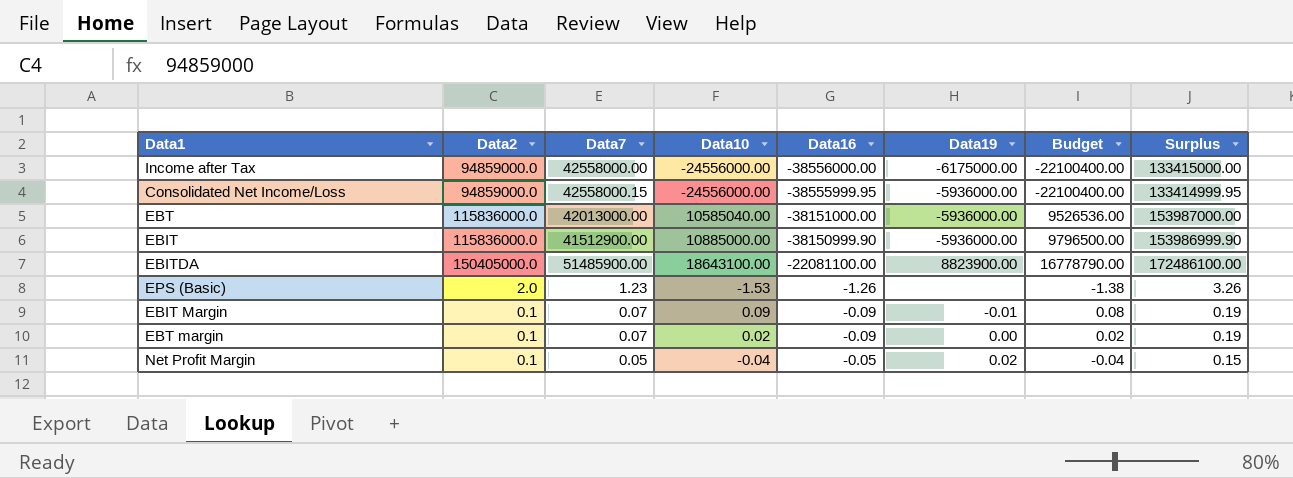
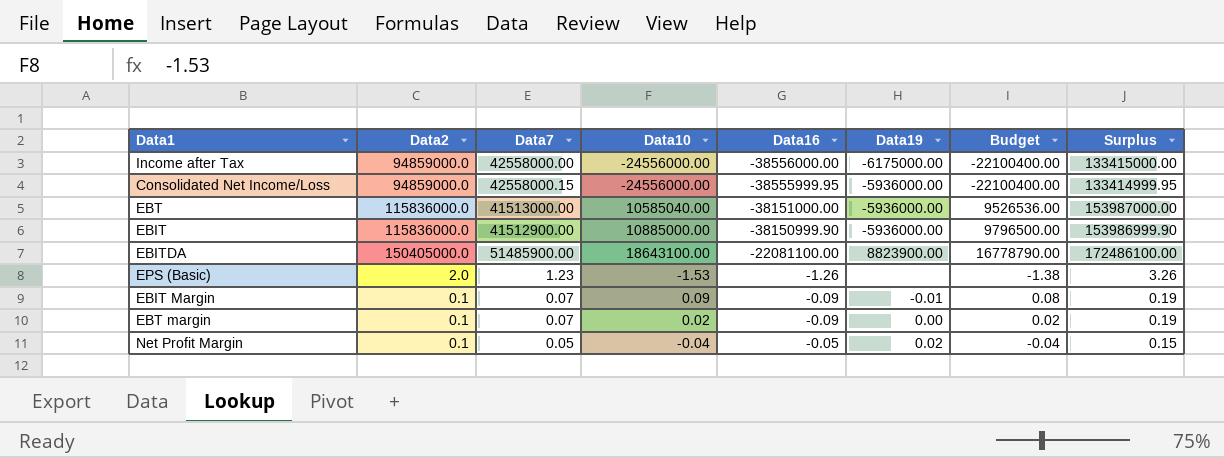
EBT | Data7: 42013000.00 -> 41513000.00

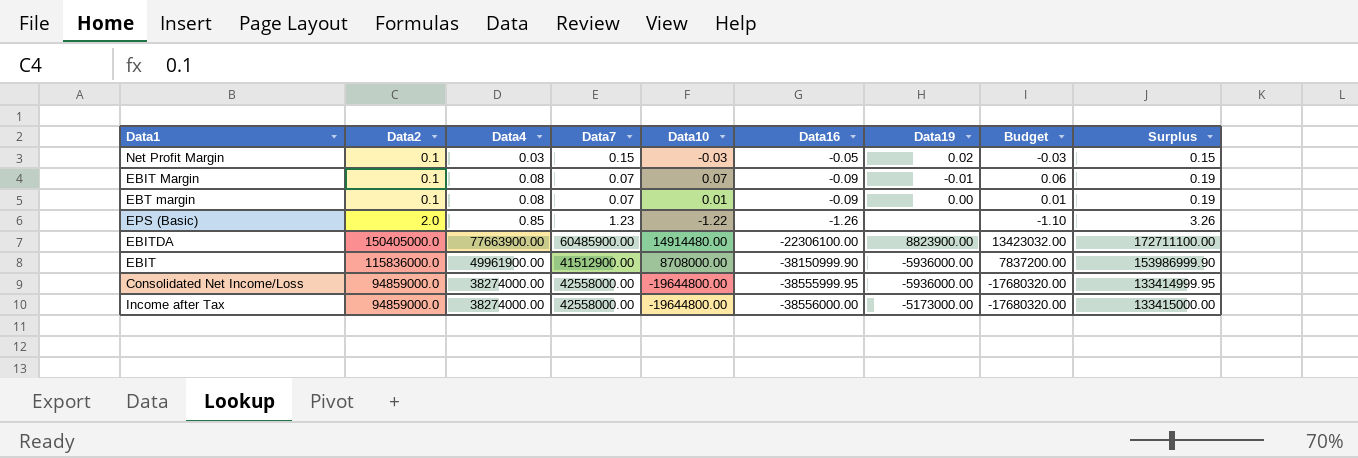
row order: Data16 ascending -> Data16 descending
column Data4 | position: none -> 3
row EBT: 115836000.0 | 41513000.00 | 10585040.00 | -38151000.00 | -5936000.00 | 9526536.00 | 153987000.00 -> none
Net Profit Margin | Data7: 0.05 -> 0.15
Net Profit Margin | Data10: -0.04 -> -0.03
Net Profit Margin | Budget: -0.04 -> -0.03
EBIT Margin | Data10: 0.09 -> 0.07
EBIT Margin | Budget: 0.08 -> 0.06
EBT margin | Data10: 0.02 -> 0.01
EBT margin | Budget: 0.02 -> 0.01
EPS (Basic) | Data10: -1.53 -> -1.22
EPS (Basic) | Budget: -1.38 -> -1.10
EBITDA | Data7: 51485900.00 -> 60485900.00
EBITDA | Data10: 18643100.00 -> 14914480.00
EBITDA | Data16: -22081100.00 -> -22306100.00
EBITDA | Budget: 16778790.00 -> 13423032.00
EBITDA | Surplus: 172486100.00 -> 172711100.00
EBIT | Data10: 10885000.00 -> 8708000.00
EBIT | Budget: 9796500.00 -> 7837200.00
Consolidated Net Income/Loss | Data7: 42558000.15 -> 42558000.00
Consolidated Net Income/Loss | Data10: -24556000.00 -> -19644800.00
Consolidated Net Income/Loss | Budget: -22100400.00 -> -17680320.00
Income after Tax | Data10: -24556000.00 -> -19644800.00
Income after Tax | Data19: -6175000.00 -> -5173000.00
Income after Tax | Budget: -22100400.00 -> -17680320.00

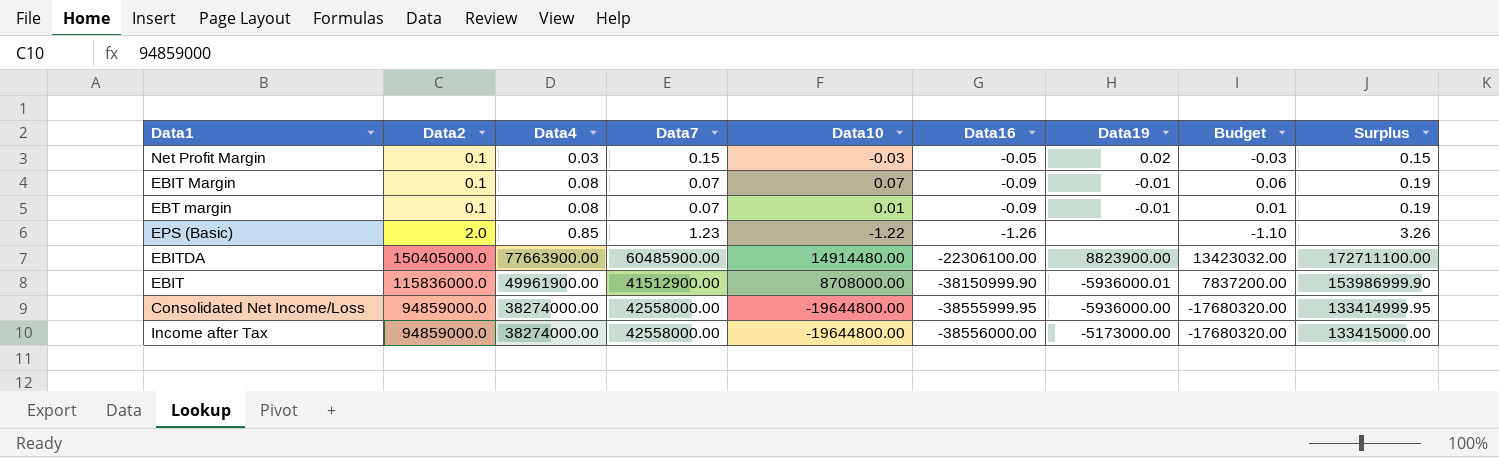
EBT margin | Data19: 0.00 -> -0.01
EBIT | Data19: -5936000.00 -> -5936000.01

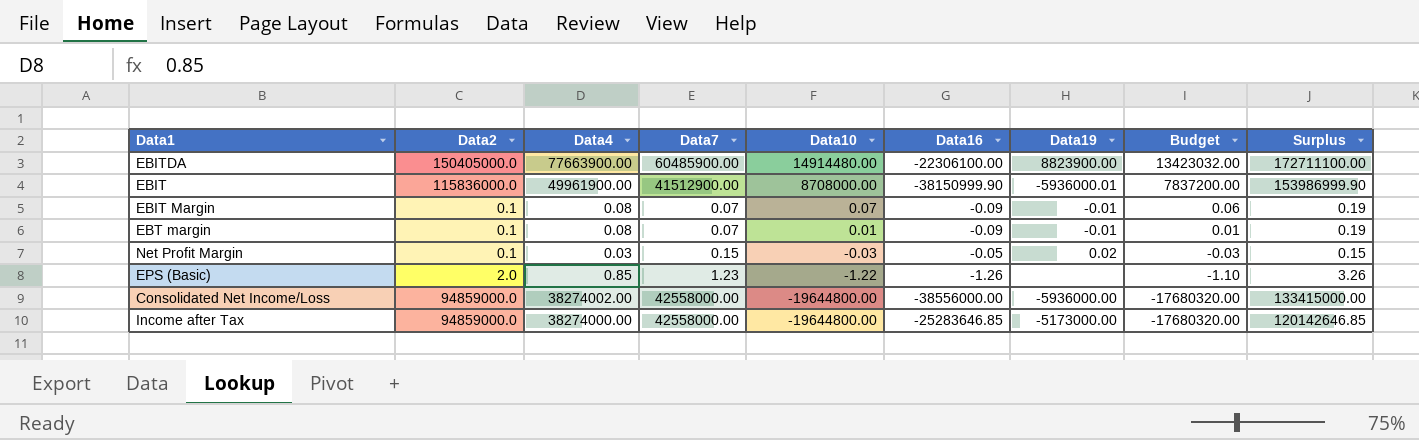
row order: Data16 descending -> Data10 descending
Consolidated Net Income/Loss | Data4: 38274000.00 -> 38274002.00
Consolidated Net Income/Loss | Data16: -38555999.95 -> -38556000.00
Consolidated Net Income/Loss | Surplus: 133414999.95 -> 133415000.00
Income after Tax | Data16: -38556000.00 -> -25283646.85
Income after Tax | Surplus: 133415000.00 -> 120142646.85

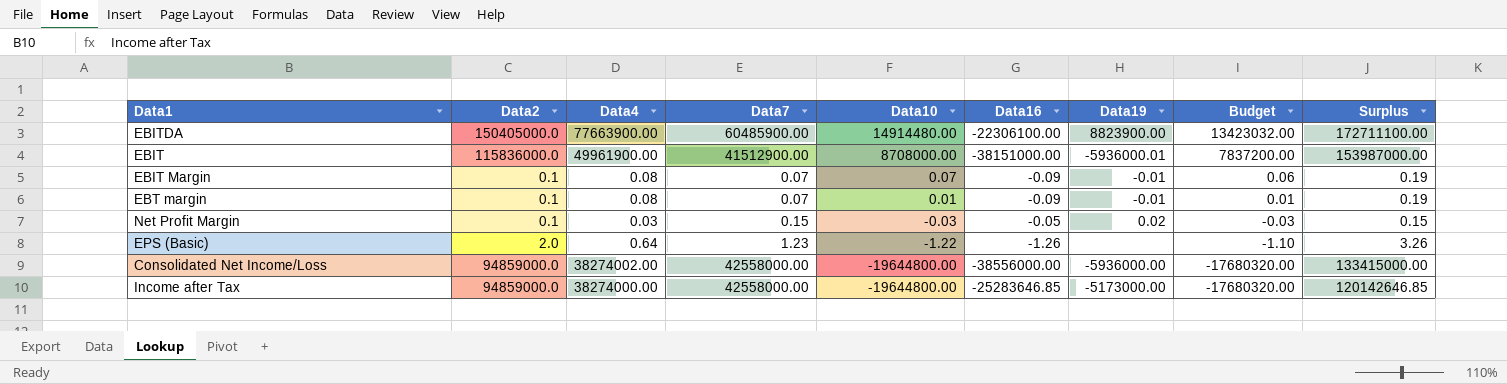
EBIT | Data16: -38150999.90 -> -38151000.00
EBIT | Surplus: 153986999.90 -> 153987000.00
EPS (Basic) | Data4: 0.85 -> 0.64

